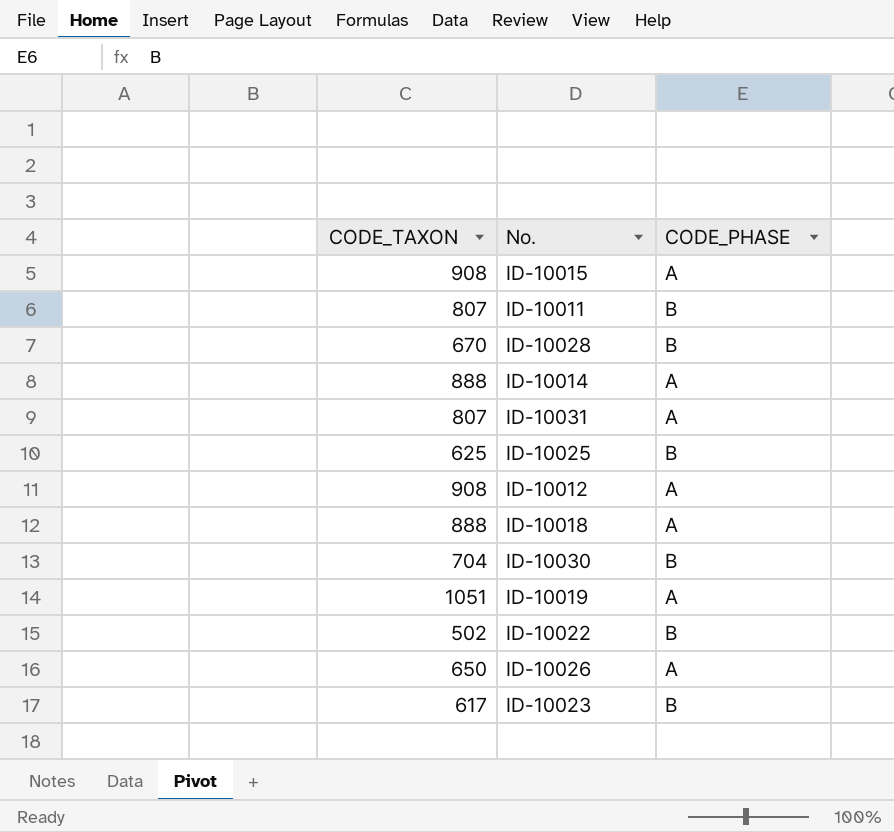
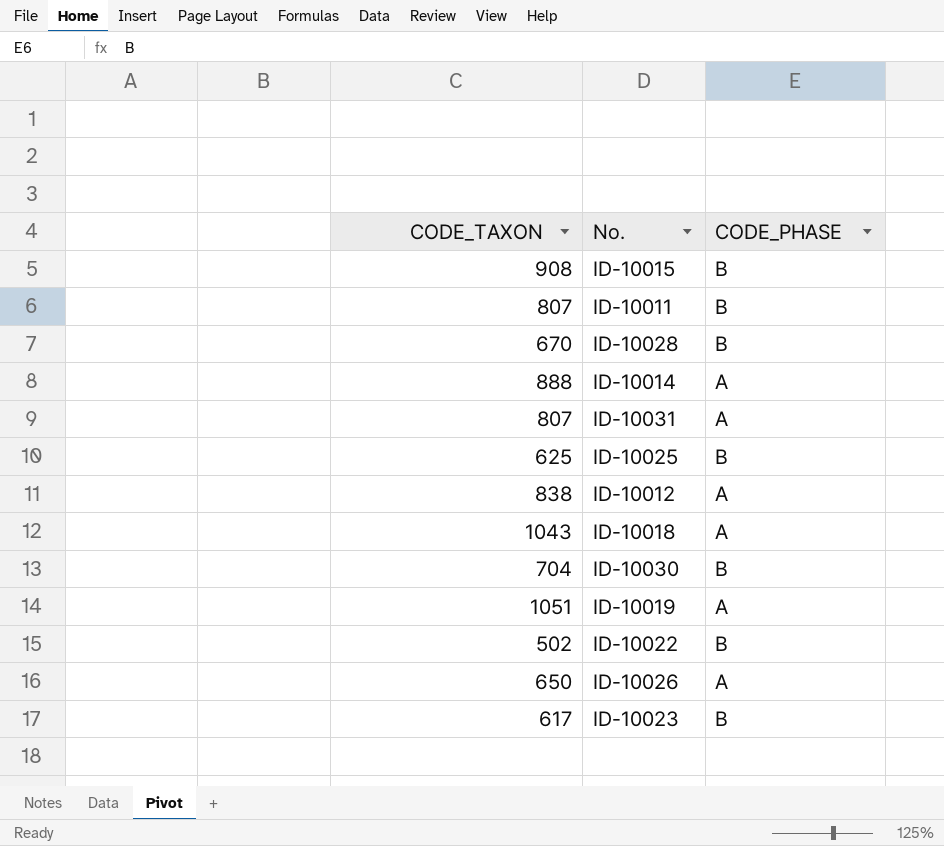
ID-10015 | CODE_PHASE: A -> B
ID-10012 | CODE_TAXON: 908 -> 838
ID-10018 | CODE_TAXON: 888 -> 1043

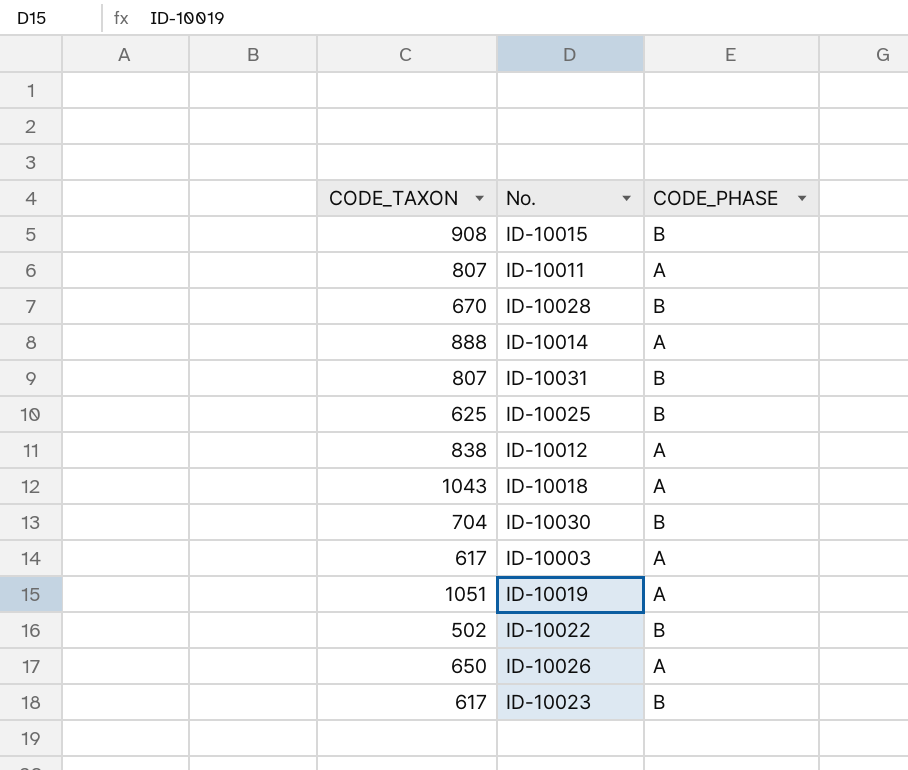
ID-10011 | CODE_PHASE: B -> A
ID-10031 | CODE_PHASE: A -> B
row ID-10003: none -> 617 | A

